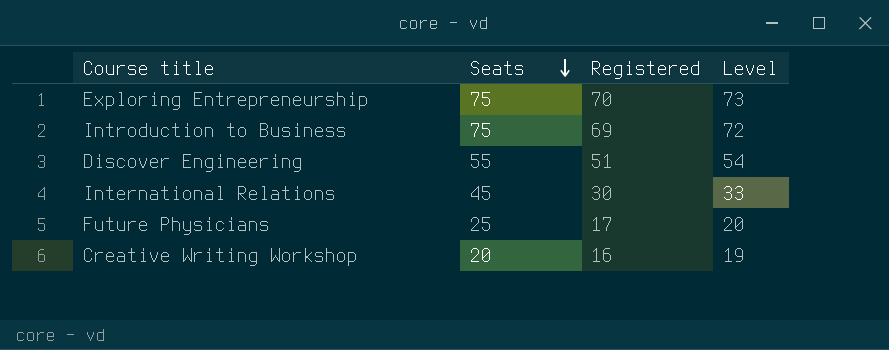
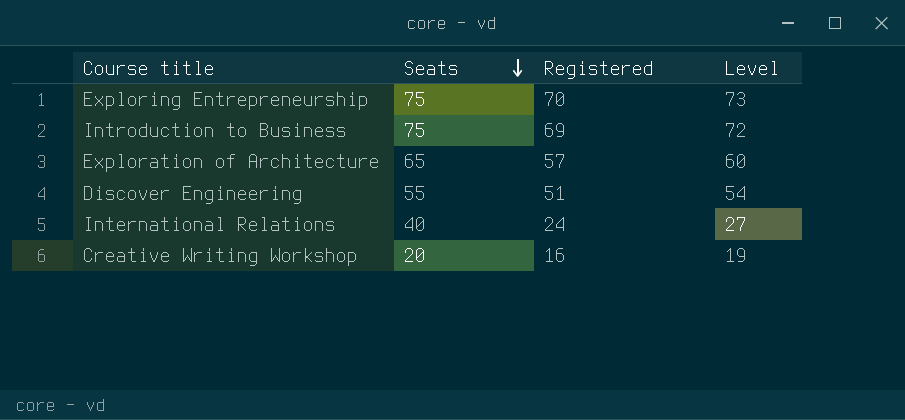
row Future Physicians: 25 | 17 | 20 -> none
row Exploration of Architecture: none -> 65 | 57 | 60
International Relations | Seats: 45 -> 40
International Relations | Registered: 30 -> 24
International Relations | Level: 33 -> 27

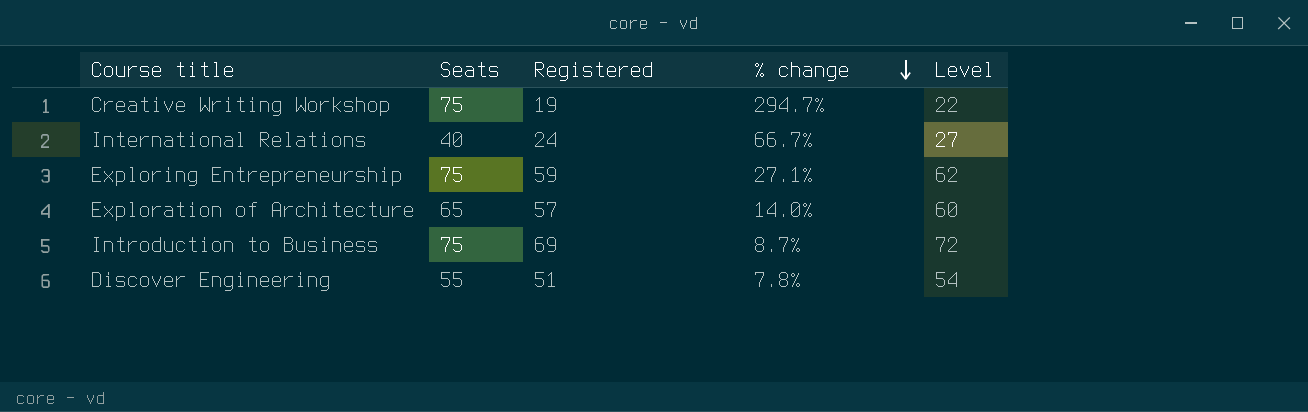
row order: Seats descending -> % change descending
column % change | formula: none -> ([Seats] - [Registered]) / [Registered]
Creative Writing Workshop | Seats: 20 -> 75
Creative Writing Workshop | Registered: 16 -> 19
Creative Writing Workshop | Level: 19 -> 22
Exploring Entrepreneurship | Registered: 70 -> 59
Exploring Entrepreneurship | Level: 73 -> 62

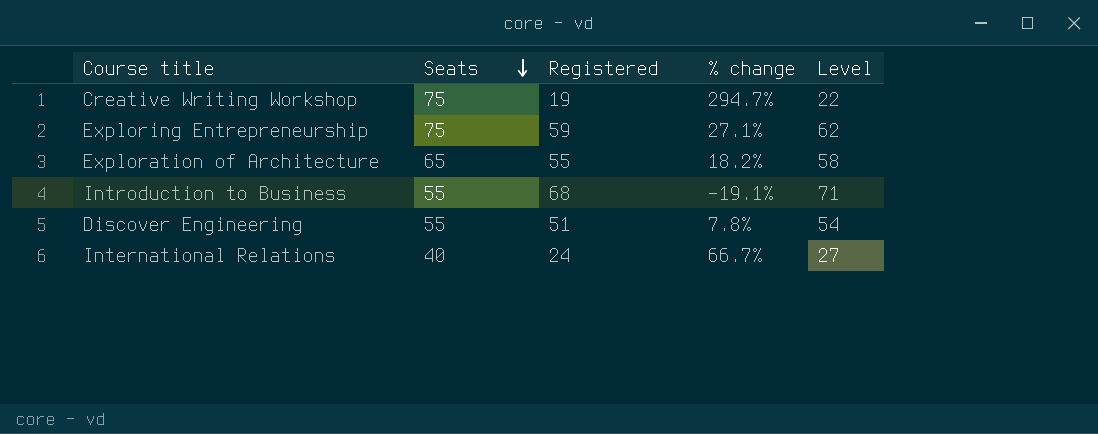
row order: % change descending -> Seats descending
Exploration of Architecture | Registered: 57 -> 55
Exploration of Architecture | % change: 14.0% -> 18.2%
Exploration of Architecture | Level: 60 -> 58
Introduction to Business | Seats: 75 -> 55
Introduction to Business | Registered: 69 -> 68
Introduction to Business | % change: 8.7% -> -19.1%
Introduction to Business | Level: 72 -> 71

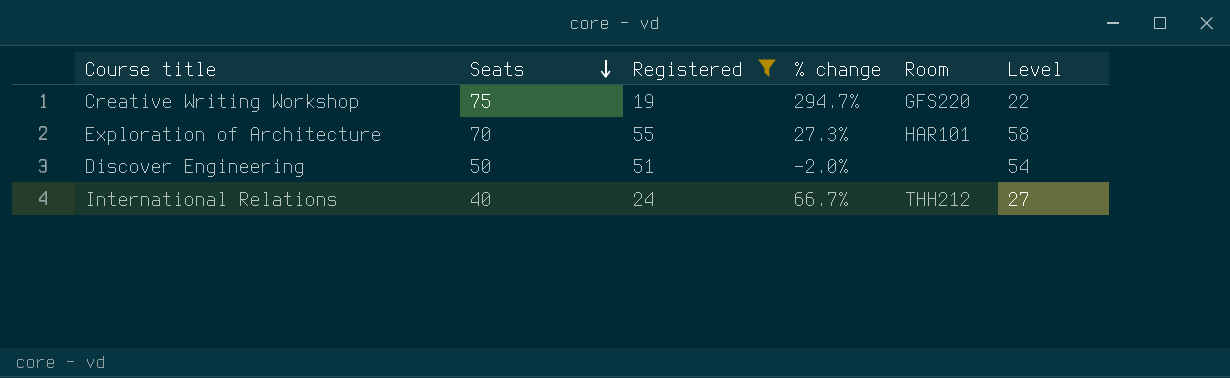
filter: none -> Registered <= 55
column Room | position: none -> 5
Exploration of Architecture | Seats: 65 -> 70
Exploration of Architecture | % change: 18.2% -> 27.3%
Discover Engineering | Seats: 55 -> 50
Discover Engineering | % change: 7.8% -> -2.0%

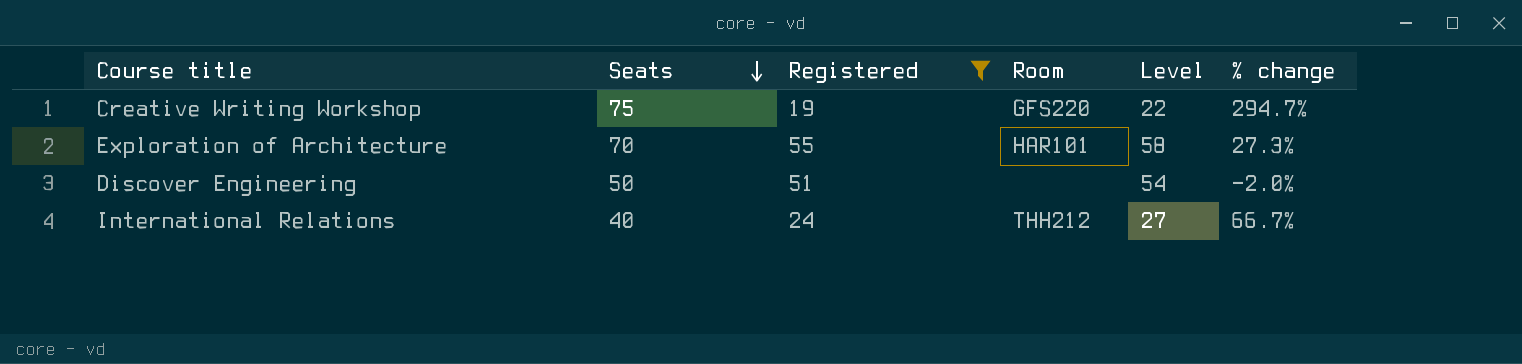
column % change | position: 4 -> 6

